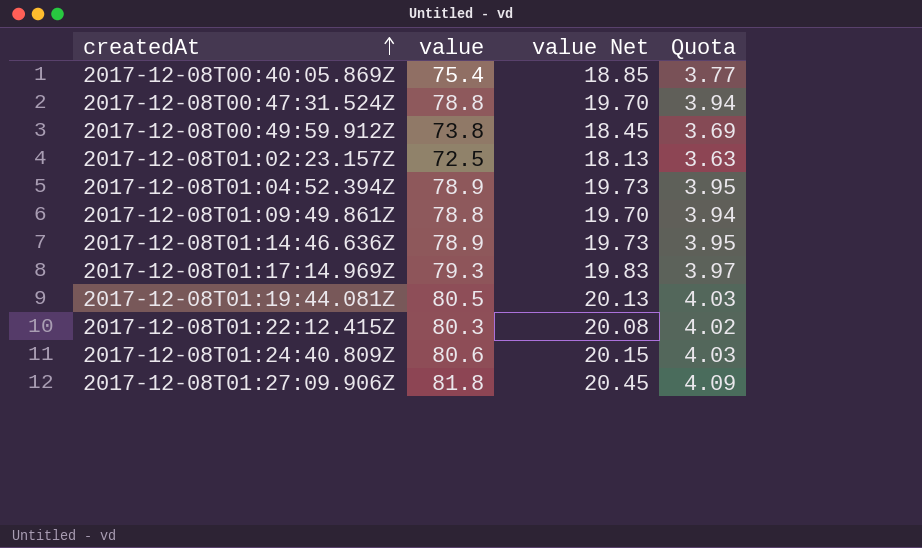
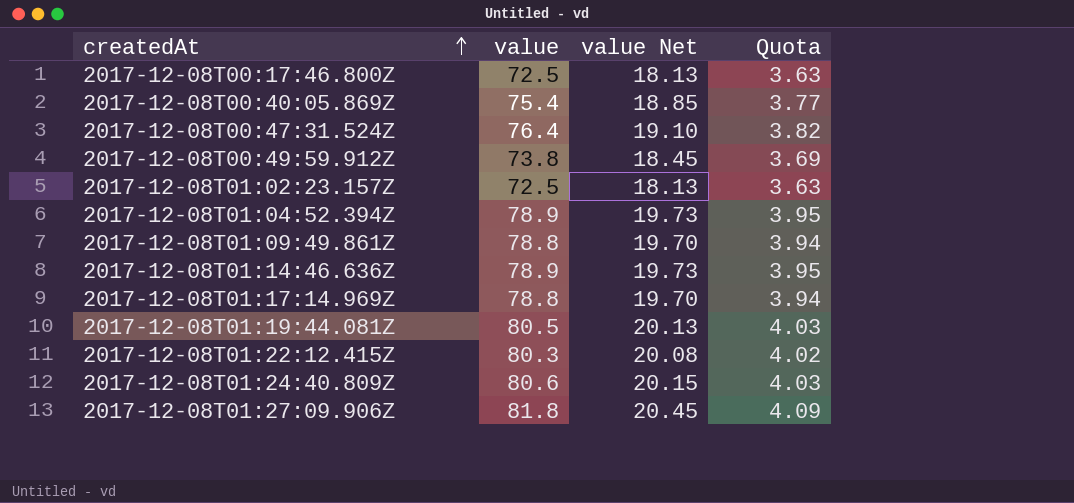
row 2017-12-08T00:17:46.800Z: none -> 72.5 | 18.13 | 3.63
2017-12-08T00:47:31.524Z | value: 78.8 -> 76.4
2017-12-08T00:47:31.524Z | value Net: 19.70 -> 19.10
2017-12-08T00:47:31.524Z | Quota: 3.94 -> 3.82
2017-12-08T01:17:14.969Z | value: 79.3 -> 78.8
2017-12-08T01:17:14.969Z | value Net: 19.83 -> 19.70
2017-12-08T01:17:14.969Z | Quota: 3.97 -> 3.94

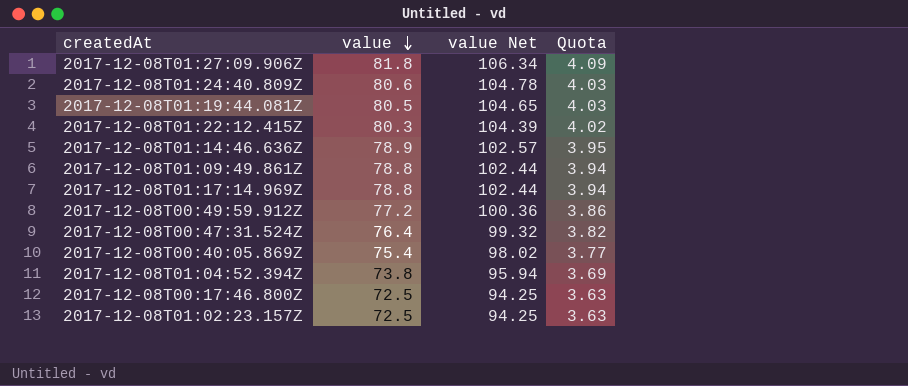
row order: createdAt ascending -> value descending
column value Net | formula: [value] * 0.25 -> [value] * 1.3
2017-12-08T00:49:59.912Z | value: 73.8 -> 77.2
2017-12-08T00:49:59.912Z | Quota: 3.69 -> 3.86
2017-12-08T01:04:52.394Z | value: 78.9 -> 73.8
2017-12-08T01:04:52.394Z | Quota: 3.95 -> 3.69

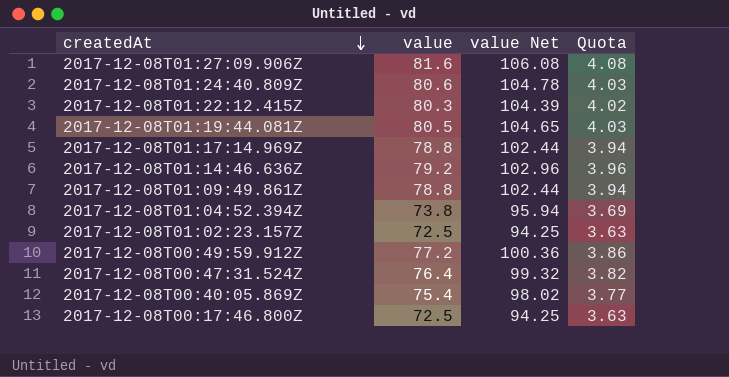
row order: value descending -> createdAt descending
2017-12-08T01:27:09.906Z | value: 81.8 -> 81.6
2017-12-08T01:27:09.906Z | value Net: 106.34 -> 106.08
2017-12-08T01:27:09.906Z | Quota: 4.09 -> 4.08
2017-12-08T01:14:46.636Z | value: 78.9 -> 79.2
2017-12-08T01:14:46.636Z | value Net: 102.57 -> 102.96
2017-12-08T01:14:46.636Z | Quota: 3.95 -> 3.96

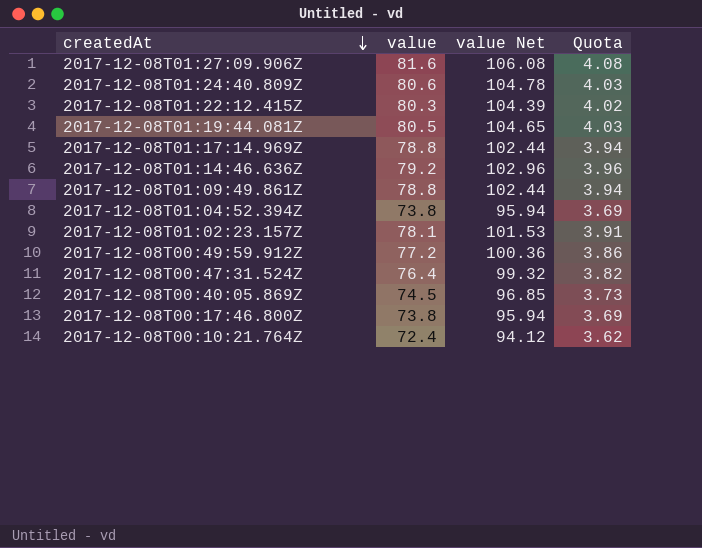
2017-12-08T01:02:23.157Z | value: 72.5 -> 78.1
2017-12-08T01:02:23.157Z | value Net: 94.25 -> 101.53
2017-12-08T01:02:23.157Z | Quota: 3.63 -> 3.91
2017-12-08T00:40:05.869Z | value: 75.4 -> 74.5
2017-12-08T00:40:05.869Z | value Net: 98.02 -> 96.85
2017-12-08T00:40:05.869Z | Quota: 3.77 -> 3.73
2017-12-08T00:17:46.800Z | value: 72.5 -> 73.8
2017-12-08T00:17:46.800Z | value Net: 94.25 -> 95.94
2017-12-08T00:17:46.800Z | Quota: 3.63 -> 3.69
row 2017-12-08T00:10:21.764Z: none -> 72.4 | 94.12 | 3.62

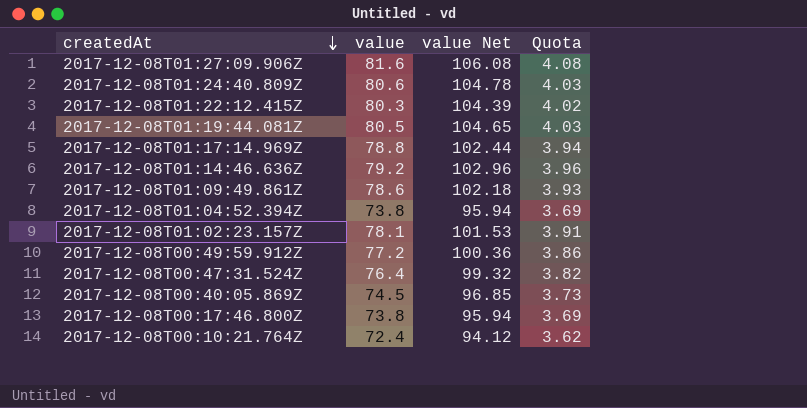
2017-12-08T01:09:49.861Z | value: 78.8 -> 78.6
2017-12-08T01:09:49.861Z | value Net: 102.44 -> 102.18
2017-12-08T01:09:49.861Z | Quota: 3.94 -> 3.93

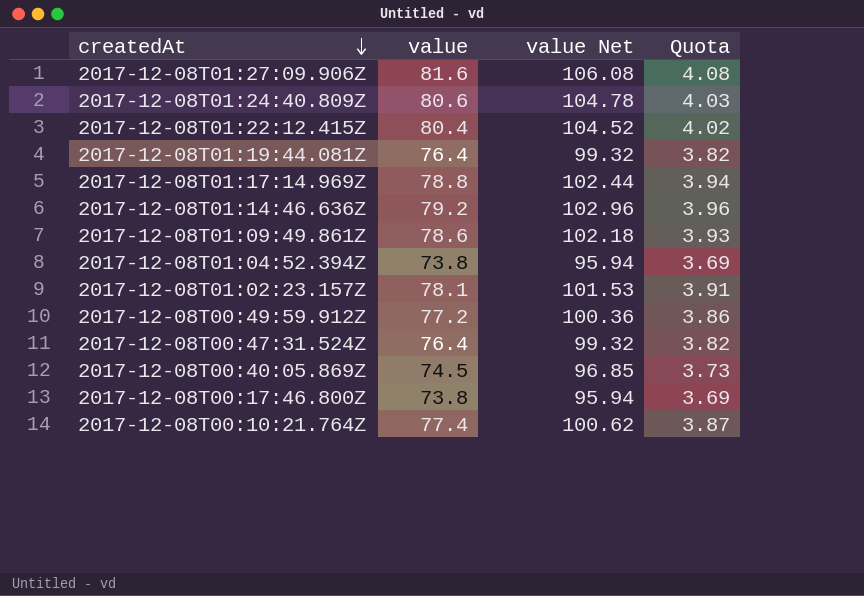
2017-12-08T01:22:12.415Z | value: 80.3 -> 80.4
2017-12-08T01:22:12.415Z | value Net: 104.39 -> 104.52
2017-12-08T01:19:44.081Z | value: 80.5 -> 76.4
2017-12-08T01:19:44.081Z | value Net: 104.65 -> 99.32
2017-12-08T01:19:44.081Z | Quota: 4.03 -> 3.82
2017-12-08T00:10:21.764Z | value: 72.4 -> 77.4
2017-12-08T00:10:21.764Z | value Net: 94.12 -> 100.62
2017-12-08T00:10:21.764Z | Quota: 3.62 -> 3.87

